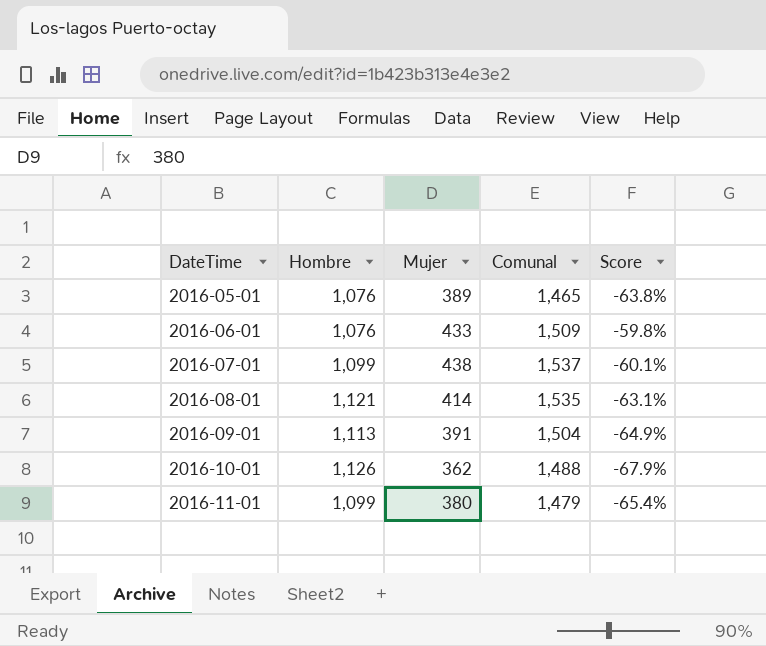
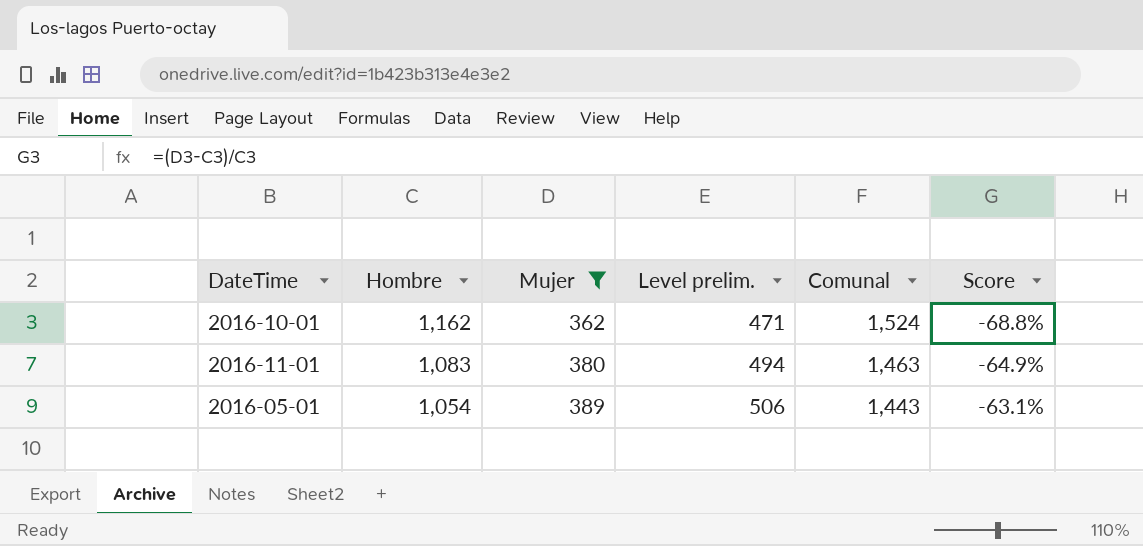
filter: none -> Mujer <= 389
row order: DateTime ascending -> Hombre descending
column Level prelim. | formula: none -> [Mujer] * 1.3
2016-10-01 | Hombre: 1,126 -> 1,162
2016-10-01 | Comunal: 1,488 -> 1,524
2016-10-01 | Score: -67.9% -> -68.8%
2016-11-01 | Hombre: 1,099 -> 1,083
2016-11-01 | Comunal: 1,479 -> 1,463
2016-11-01 | Score: -65.4% -> -64.9%
2016-05-01 | Hombre: 1,076 -> 1,054
2016-05-01 | Comunal: 1,465 -> 1,443
2016-05-01 | Score: -63.8% -> -63.1%

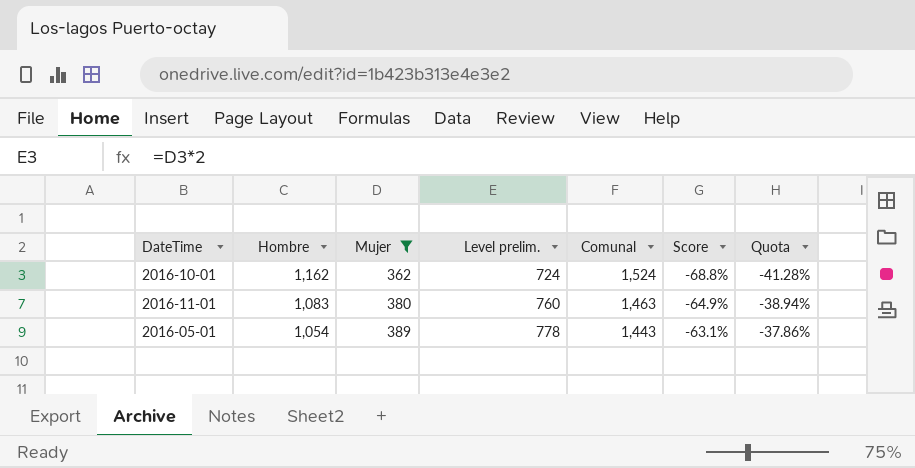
column Level prelim. | formula: [Mujer] * 1.3 -> [Mujer] * 2
column Quota | formula: none -> [Score] * 0.6

